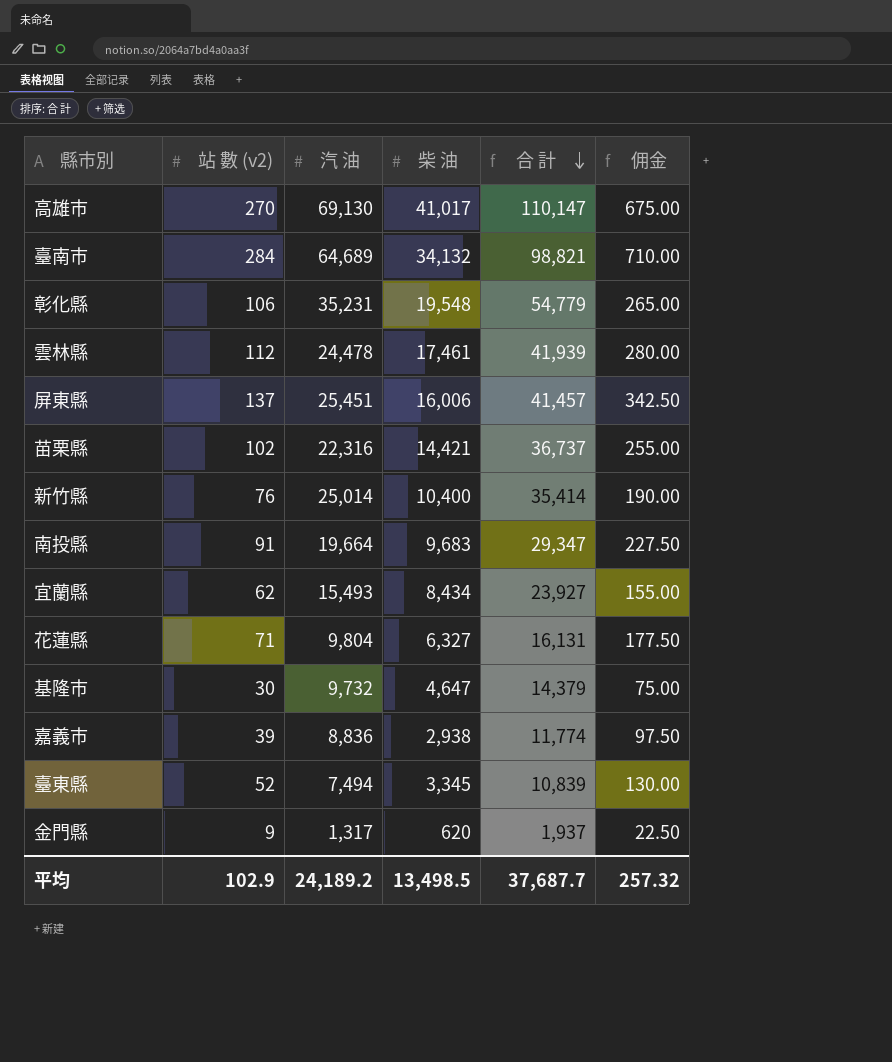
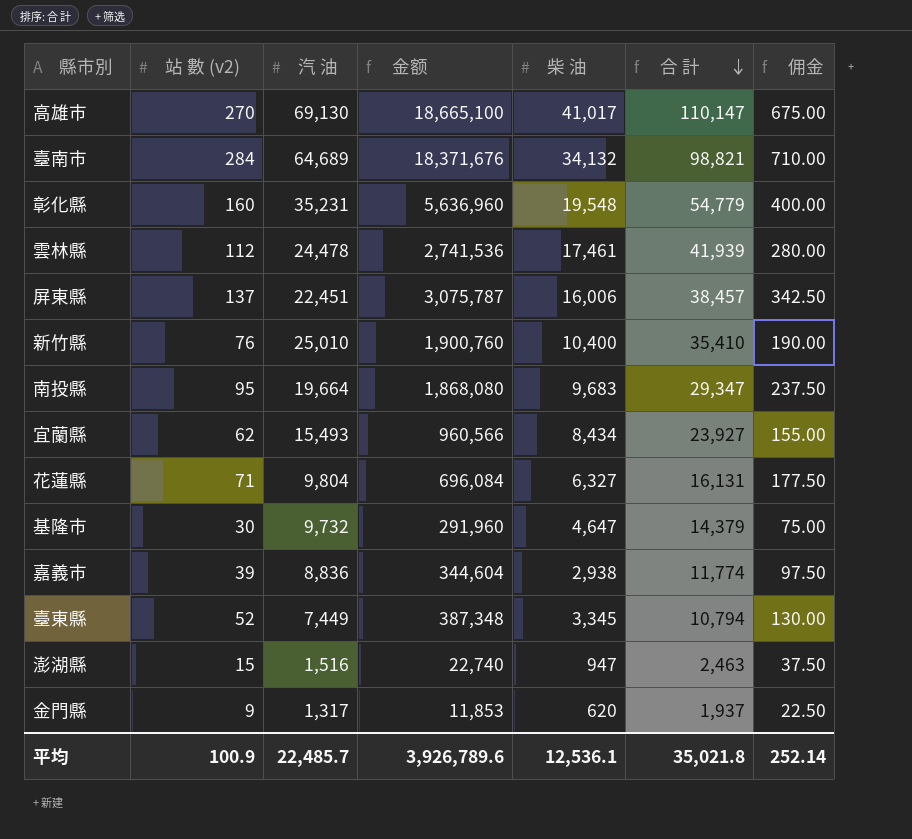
column 金额 | formula: none -> [站 數 (v2)] * [汽 油]
row 苗栗縣: 102 | 22,316 | 14,421 | 36,737 | 255.00 -> none
彰化縣 | 站 數 (v2): 106 -> 160
彰化縣 | 佣金: 265.00 -> 400.00
屏東縣 | 汽 油: 25,451 -> 22,451
屏東縣 | 合 計: 41,457 -> 38,457
新竹縣 | 汽 油: 25,014 -> 25,010
新竹縣 | 合 計: 35,414 -> 35,410
南投縣 | 站 數 (v2): 91 -> 95
南投縣 | 佣金: 227.50 -> 237.50
臺東縣 | 汽 油: 7,494 -> 7,449
臺東縣 | 合 計: 10,839 -> 10,794
row 澎湖縣: none -> 15 | 1,516 | 22,740 | 947 | 2,463 | 37.50
平均 | 站 數 (v2): 102.9 -> 100.9
平均 | 汽 油: 24,189.2 -> 22,485.7
平均 | 柴 油: 13,498.5 -> 12,536.1
平均 | 合 計: 37,687.7 -> 35,021.8
平均 | 佣金: 257.32 -> 252.14

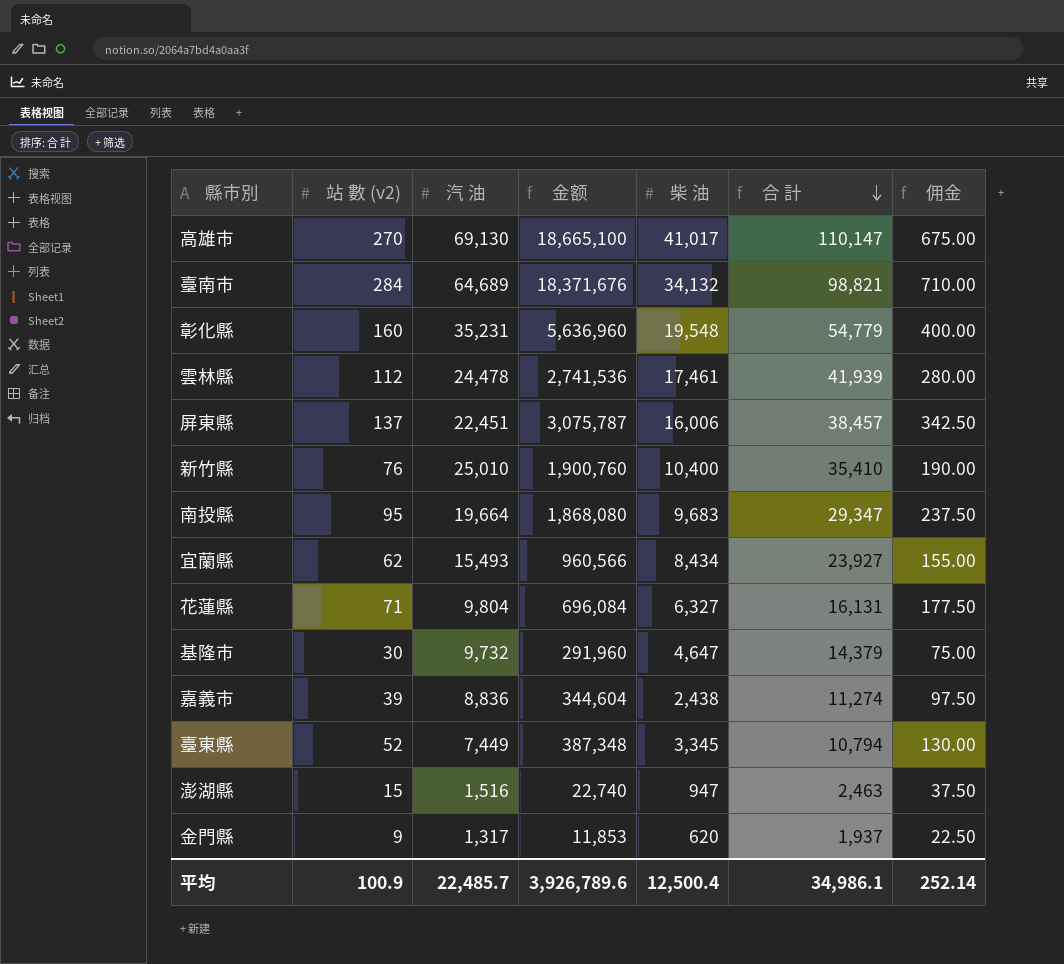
嘉義市 | 柴 油: 2,938 -> 2,438
嘉義市 | 合 計: 11,774 -> 11,274
平均 | 柴 油: 12,536.1 -> 12,500.4
平均 | 合 計: 35,021.8 -> 34,986.1

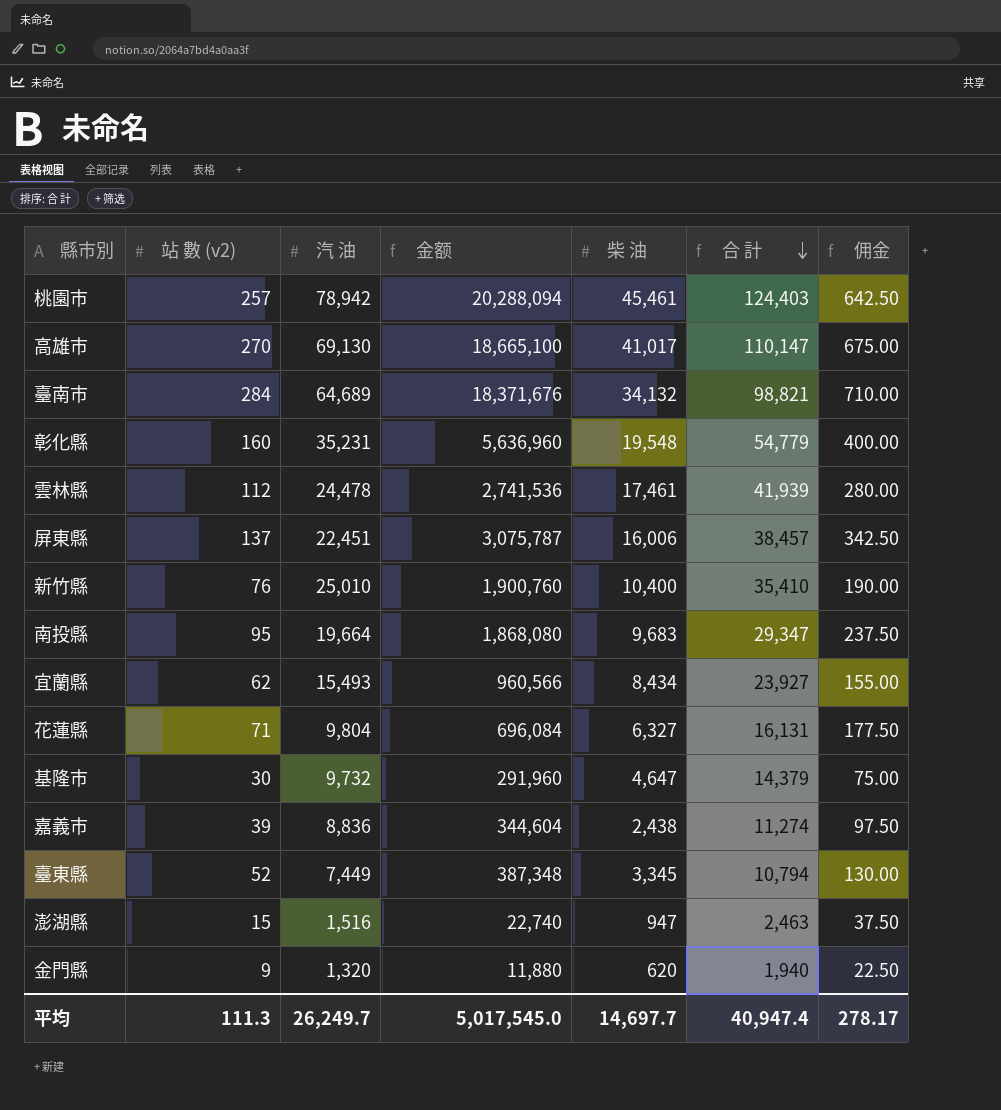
row 桃園市: none -> 257 | 78,942 | 20,288,094 | 45,461 | 124,403 | 642.50
金門縣 | 汽 油: 1,317 -> 1,320
金門縣 | 金额: 11,853 -> 11,880
金門縣 | 合 計: 1,937 -> 1,940
平均 | 站 數 (v2): 100.9 -> 111.3
平均 | 汽 油: 22,485.7 -> 26,249.7
平均 | 金额: 3,926,789.6 -> 5,017,545.0
平均 | 柴 油: 12,500.4 -> 14,697.7
平均 | 合 計: 34,986.1 -> 40,947.4
平均 | 佣金: 252.14 -> 278.17

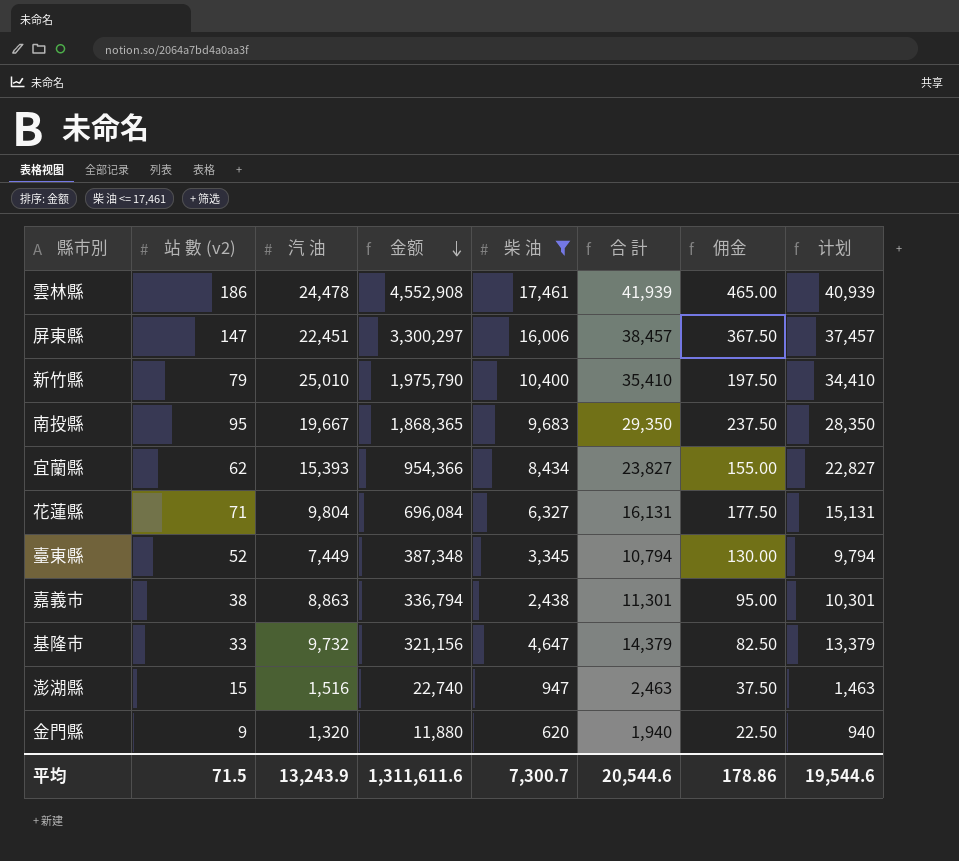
filter: none -> 柴 油 <= 17,461
row order: 合 計 descending -> 金额 descending
column 计划 | formula: none -> [合 計] - 1000
雲林縣 | 站 數 (v2): 112 -> 186
雲林縣 | 金额: 2,741,536 -> 4,552,908
雲林縣 | 佣金: 280.00 -> 465.00
屏東縣 | 站 數 (v2): 137 -> 147
屏東縣 | 金额: 3,075,787 -> 3,300,297
屏東縣 | 佣金: 342.50 -> 367.50
新竹縣 | 站 數 (v2): 76 -> 79
新竹縣 | 金额: 1,900,760 -> 1,975,790
新竹縣 | 佣金: 190.00 -> 197.50
南投縣 | 汽 油: 19,664 -> 19,667
南投縣 | 金额: 1,868,080 -> 1,868,365
南投縣 | 合 計: 29,347 -> 29,350
宜蘭縣 | 汽 油: 15,493 -> 15,393
宜蘭縣 | 金额: 960,566 -> 954,366
宜蘭縣 | 合 計: 23,927 -> 23,827
嘉義市 | 站 數 (v2): 39 -> 38
嘉義市 | 汽 油: 8,836 -> 8,863
嘉義市 | 金额: 344,604 -> 336,794
嘉義市 | 合 計: 11,274 -> 11,301
嘉義市 | 佣金: 97.50 -> 95.00
基隆市 | 站 數 (v2): 30 -> 33
基隆市 | 金额: 291,960 -> 321,156
基隆市 | 佣金: 75.00 -> 82.50
平均 | 站 數 (v2): 111.3 -> 71.5
平均 | 汽 油: 26,249.7 -> 13,243.9
平均 | 金额: 5,017,545.0 -> 1,311,611.6
平均 | 柴 油: 14,697.7 -> 7,300.7
平均 | 合 計: 40,947.4 -> 20,544.6
平均 | 佣金: 278.17 -> 178.86

